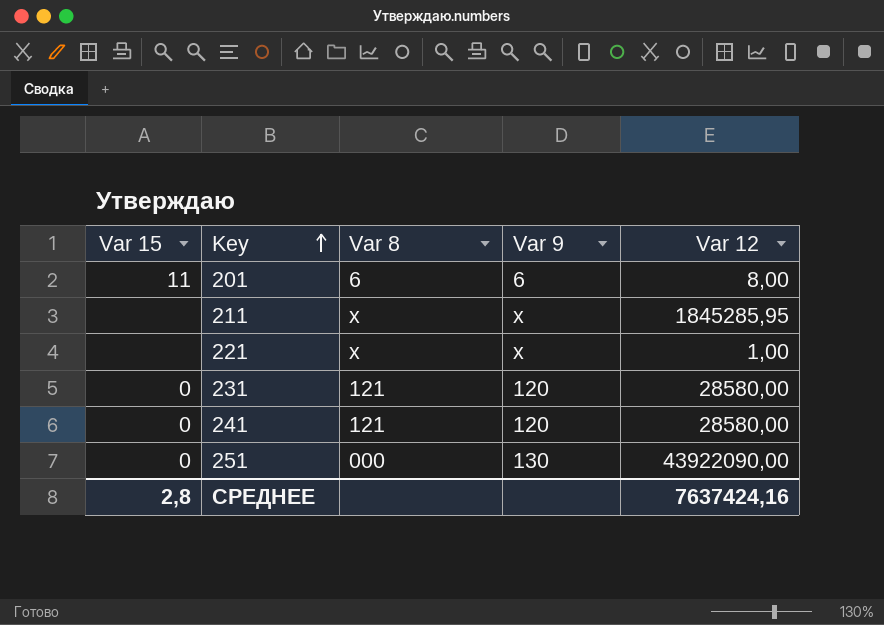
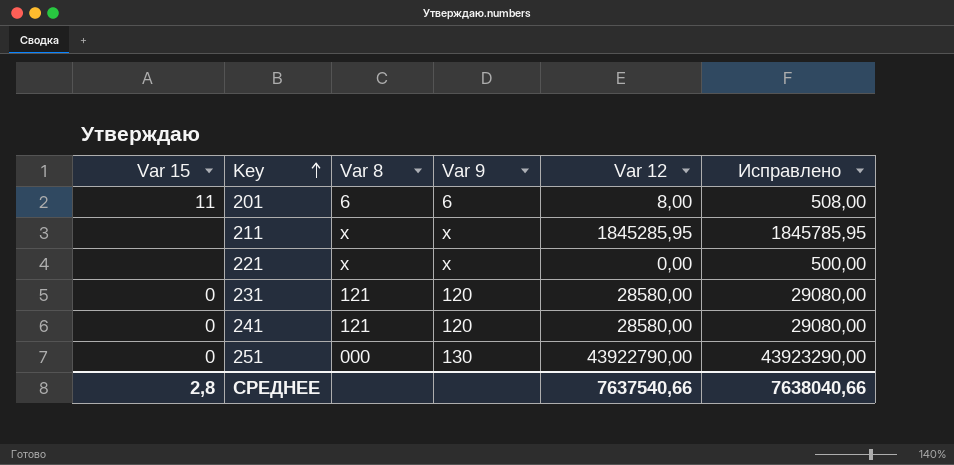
column Исправлено | formula: none -> [Var 12] + 500
221 | Var 12: 1,00 -> 0,00
251 | Var 12: 43922090,00 -> 43922790,00
СРЕДНЕЕ | Var 12: 7637424,16 -> 7637540,66

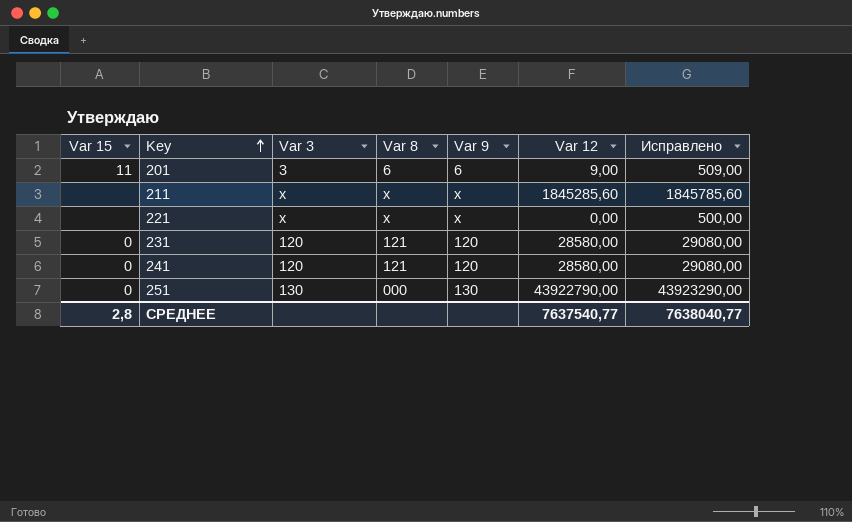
column Var 3 | position: none -> 3
201 | Var 12: 8,00 -> 9,00
201 | Исправлено: 508,00 -> 509,00
211 | Var 12: 1845285,95 -> 1845285,60
211 | Исправлено: 1845785,95 -> 1845785,60
СРЕДНЕЕ | Var 12: 7637540,66 -> 7637540,77
СРЕДНЕЕ | Исправлено: 7638040,66 -> 7638040,77

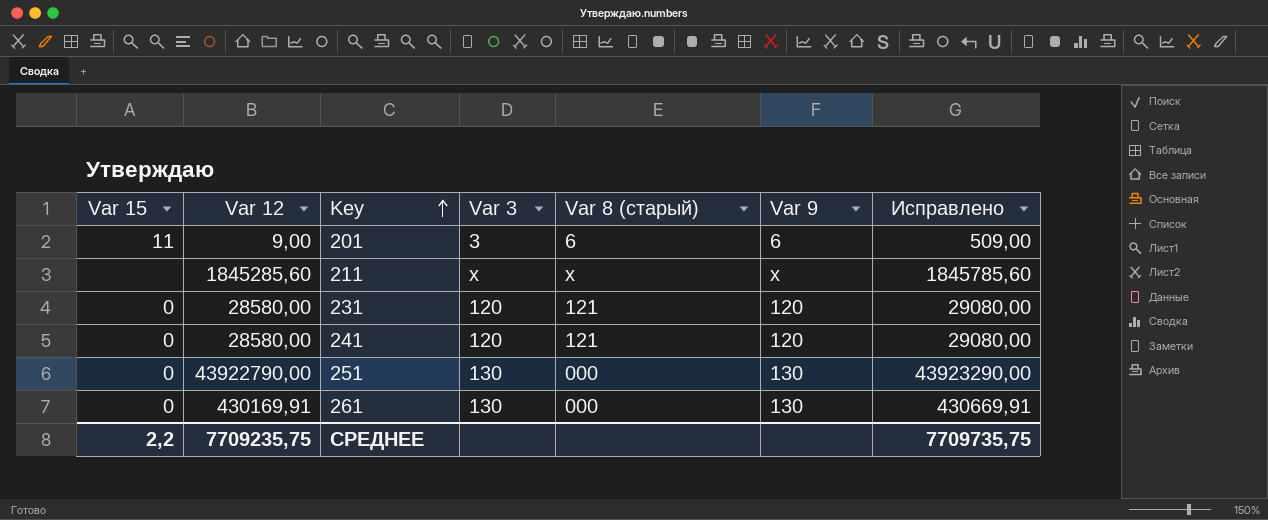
column Var 12 | position: 6 -> 2
column name: Var 8 -> Var 8 (старый)
row 221: none | х | х | х | 0,00 | 500,00 -> none
row 261: none -> 0 | 430169,91 | 130 | 000 | 130 | 430669,91
СРЕДНЕЕ | Var 15: 2,8 -> 2,2
СРЕДНЕЕ | Var 12: 7637540,77 -> 7709235,75
СРЕДНЕЕ | Исправлено: 7638040,77 -> 7709735,75

